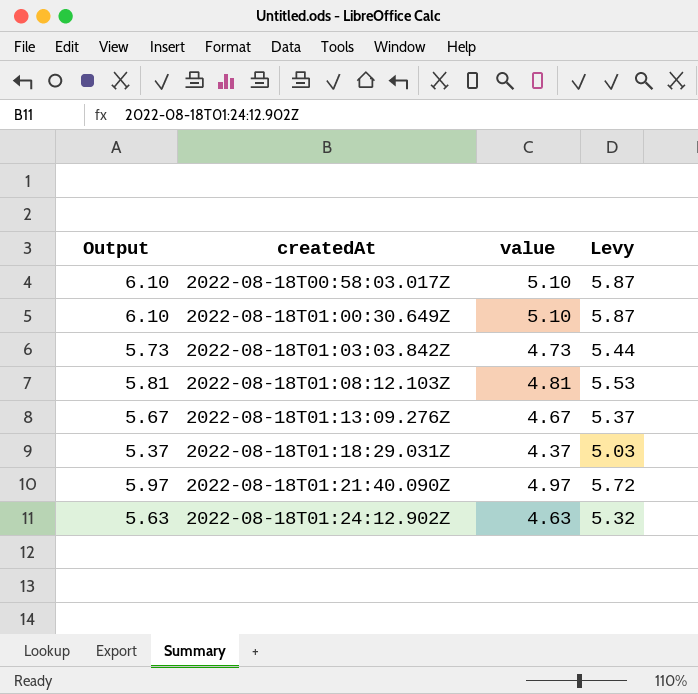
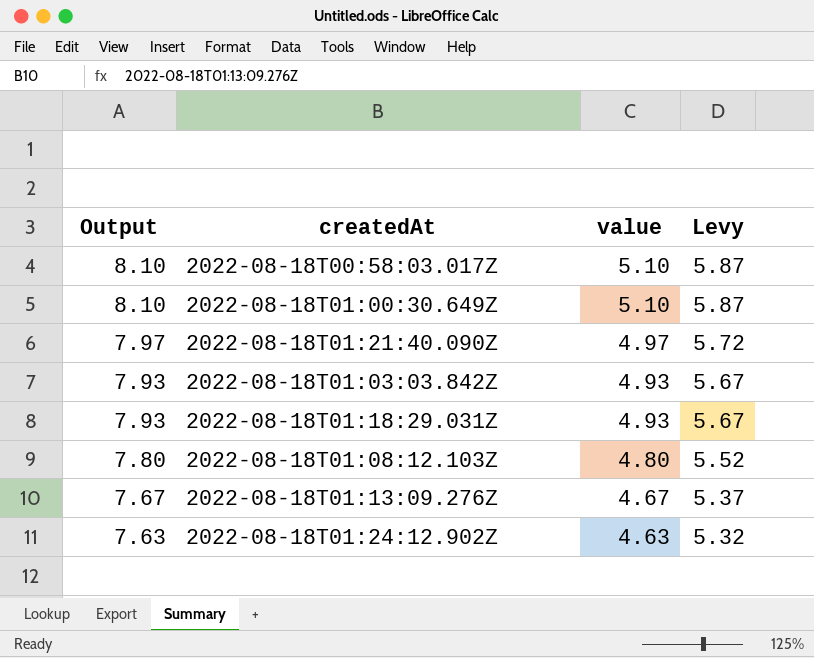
row order: createdAt ascending -> Output descending
column Output | formula: [value] + 1 -> [value] + 3
2022-08-18T01:03:03.842Z | value: 4.73 -> 4.93
2022-08-18T01:03:03.842Z | Levy: 5.44 -> 5.67
2022-08-18T01:18:29.031Z | value: 4.37 -> 4.93
2022-08-18T01:18:29.031Z | Levy: 5.03 -> 5.67
2022-08-18T01:08:12.103Z | value: 4.81 -> 4.80
2022-08-18T01:08:12.103Z | Levy: 5.53 -> 5.52

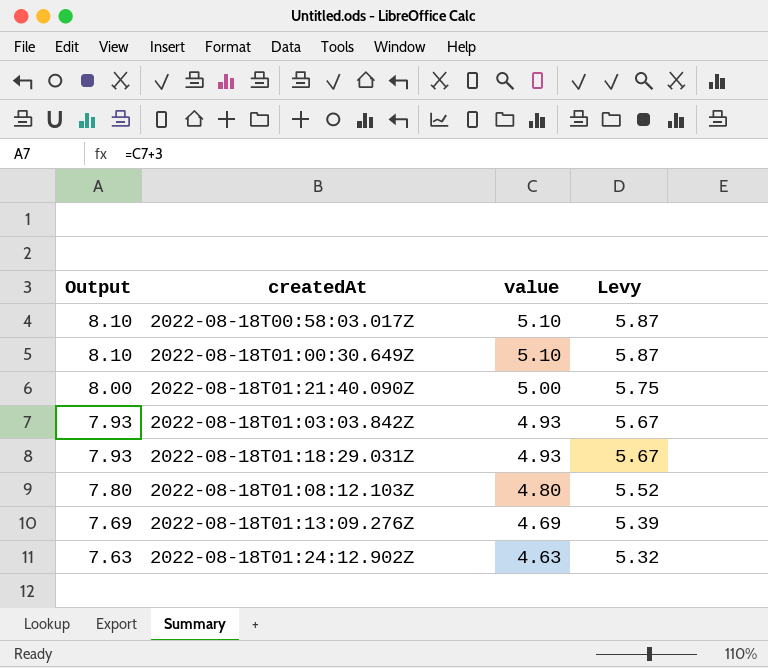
2022-08-18T01:21:40.090Z | Output: 7.97 -> 8.00
2022-08-18T01:21:40.090Z | value: 4.97 -> 5.00
2022-08-18T01:21:40.090Z | Levy: 5.72 -> 5.75
2022-08-18T01:13:09.276Z | Output: 7.67 -> 7.69
2022-08-18T01:13:09.276Z | value: 4.67 -> 4.69
2022-08-18T01:13:09.276Z | Levy: 5.37 -> 5.39

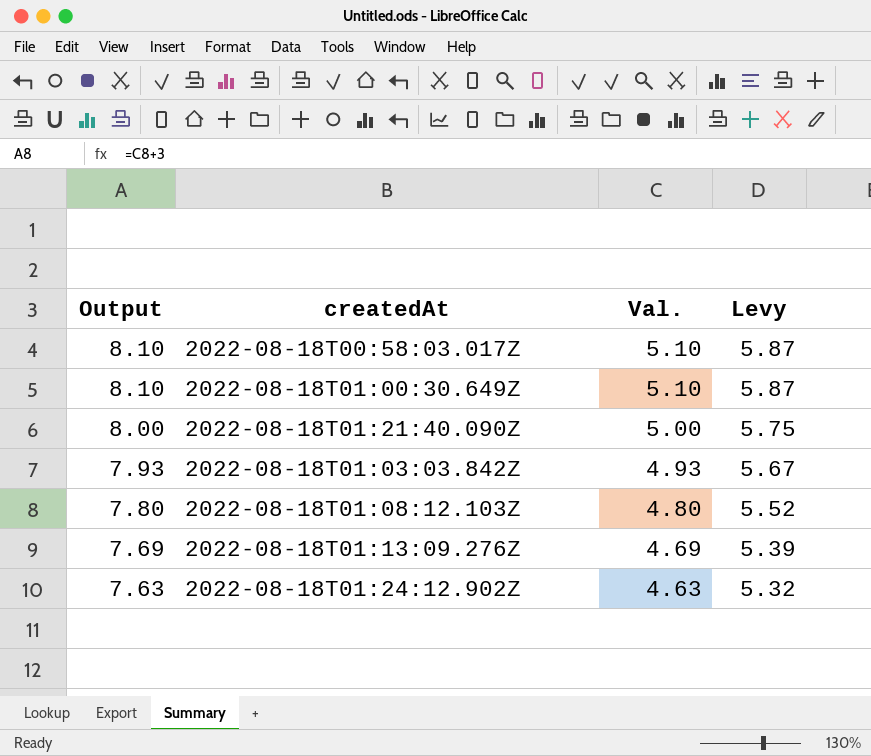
column name: value -> Val.
row 2022-08-18T01:18:29.031Z: 7.93 | 4.93 | 5.67 -> none

